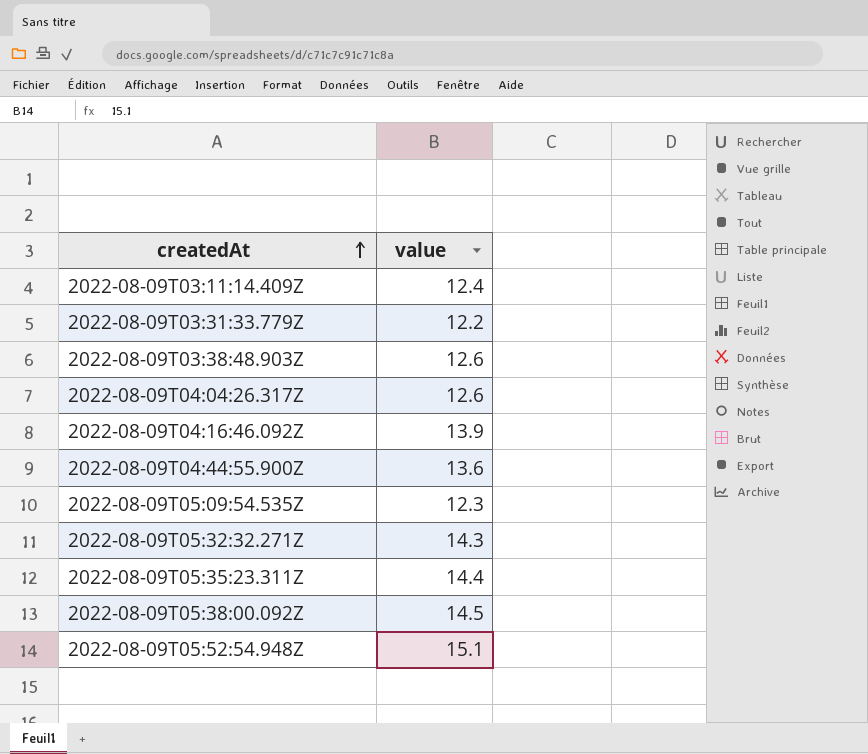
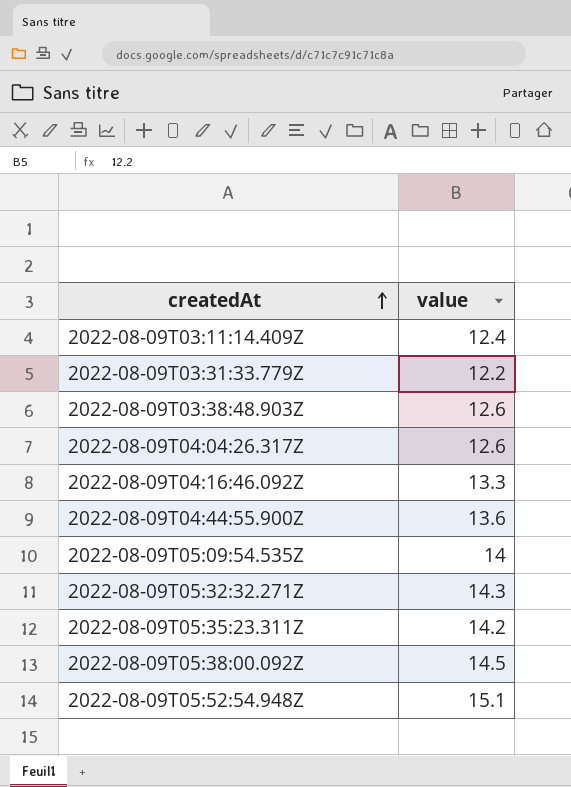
2022-08-09T04:16:46.092Z | value: 13.9 -> 13.3
2022-08-09T05:09:54.535Z | value: 12.3 -> 14
2022-08-09T05:35:23.311Z | value: 14.4 -> 14.2

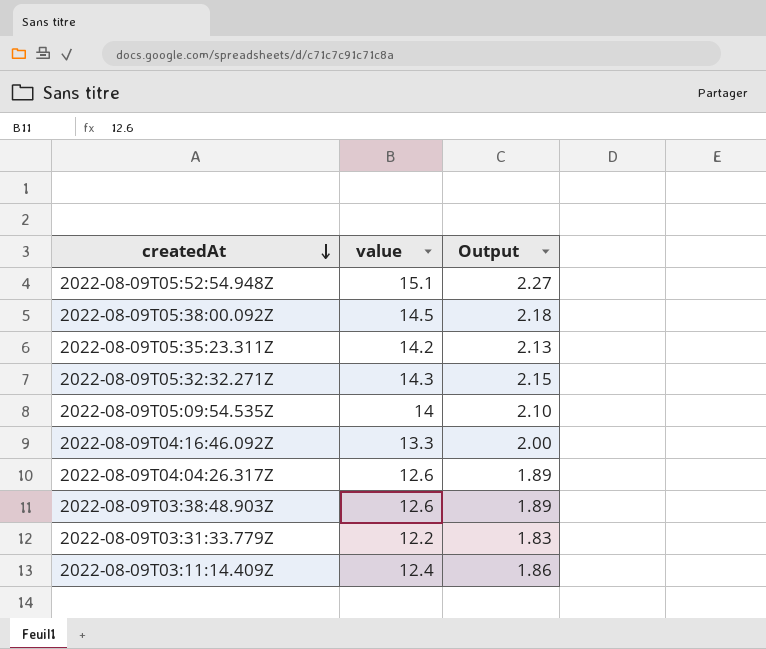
row order: createdAt ascending -> createdAt descending
column Output | formula: none -> [value] * 0.15
row 2022-08-09T04:44:55.900Z: 13.6 -> none

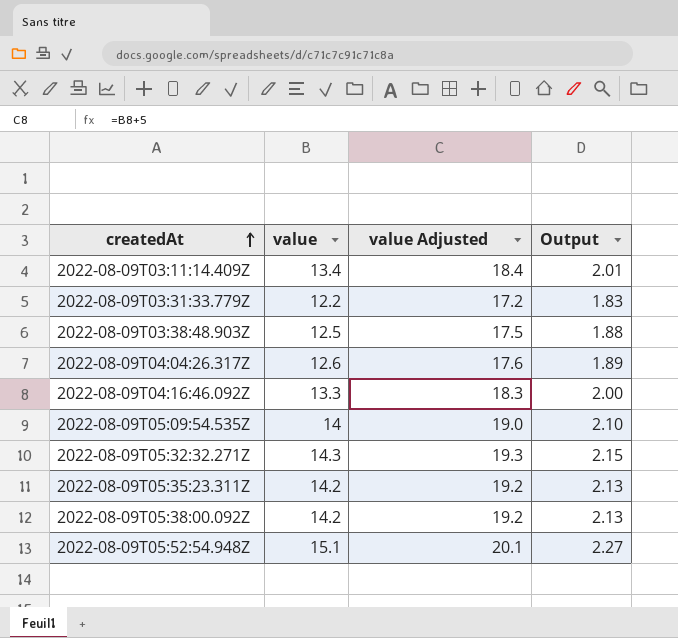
row order: createdAt descending -> createdAt ascending
column value Adjusted | formula: none -> [value] + 5
2022-08-09T03:11:14.409Z | value: 12.4 -> 13.4
2022-08-09T03:11:14.409Z | Output: 1.86 -> 2.01
2022-08-09T03:38:48.903Z | value: 12.6 -> 12.5
2022-08-09T03:38:48.903Z | Output: 1.89 -> 1.88
2022-08-09T05:38:00.092Z | value: 14.5 -> 14.2
2022-08-09T05:38:00.092Z | Output: 2.18 -> 2.13

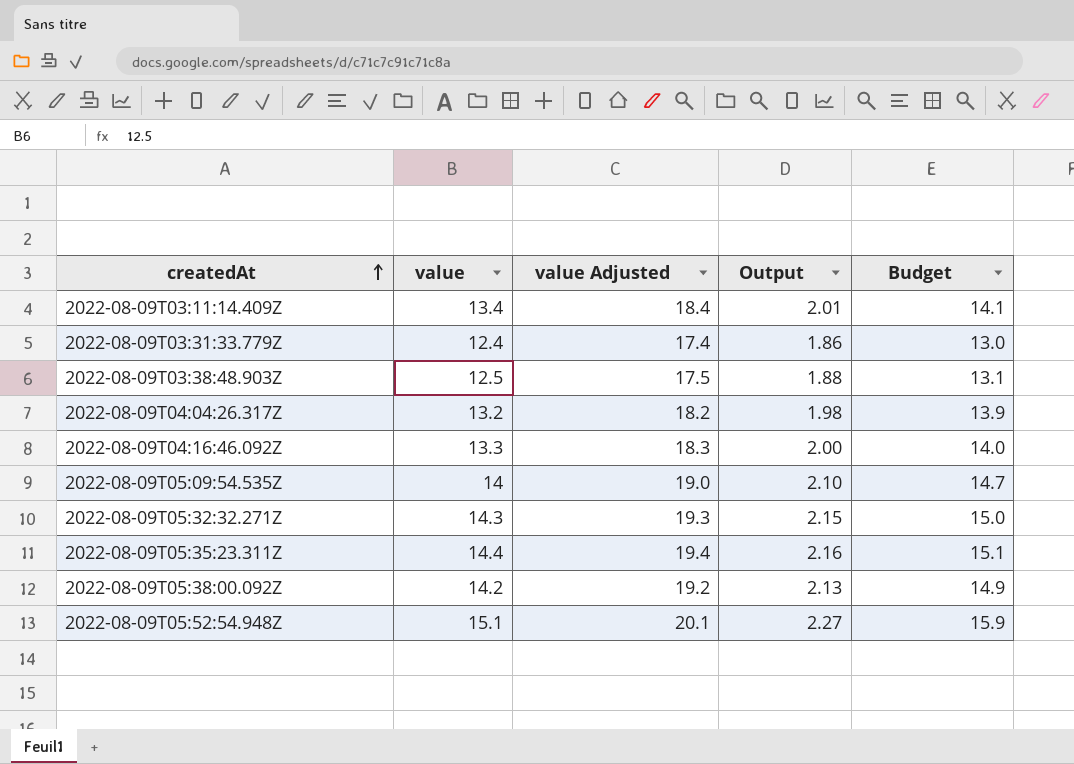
column Budget | formula: none -> [value] * 1.05
2022-08-09T03:31:33.779Z | value: 12.2 -> 12.4
2022-08-09T03:31:33.779Z | value Adjusted: 17.2 -> 17.4
2022-08-09T03:31:33.779Z | Output: 1.83 -> 1.86
2022-08-09T04:04:26.317Z | value: 12.6 -> 13.2
2022-08-09T04:04:26.317Z | value Adjusted: 17.6 -> 18.2
2022-08-09T04:04:26.317Z | Output: 1.89 -> 1.98
2022-08-09T05:35:23.311Z | value: 14.2 -> 14.4
2022-08-09T05:35:23.311Z | value Adjusted: 19.2 -> 19.4
2022-08-09T05:35:23.311Z | Output: 2.13 -> 2.16

